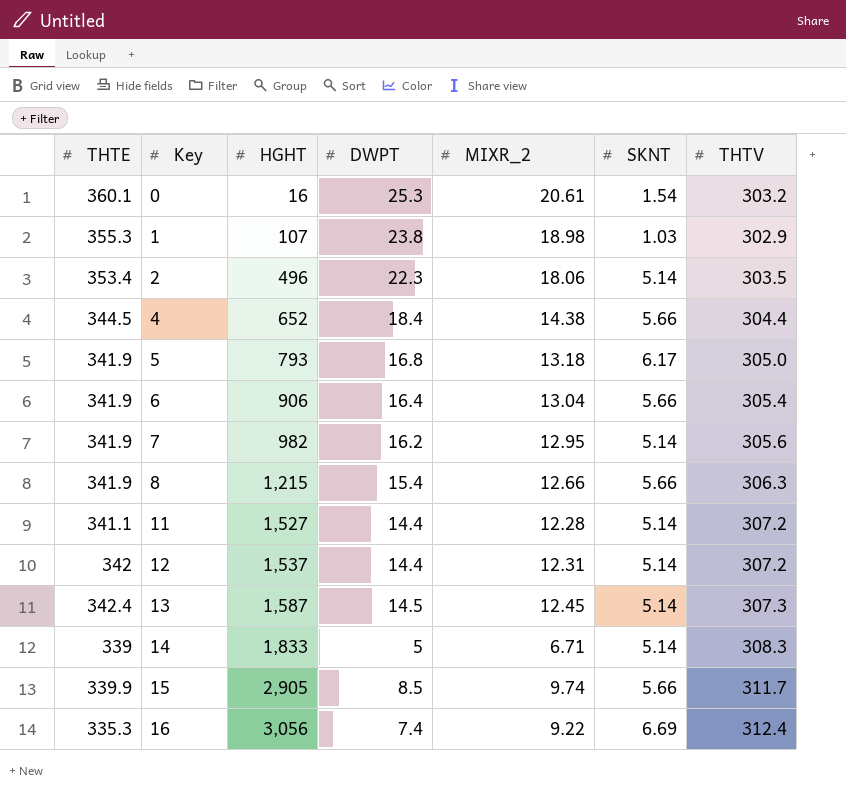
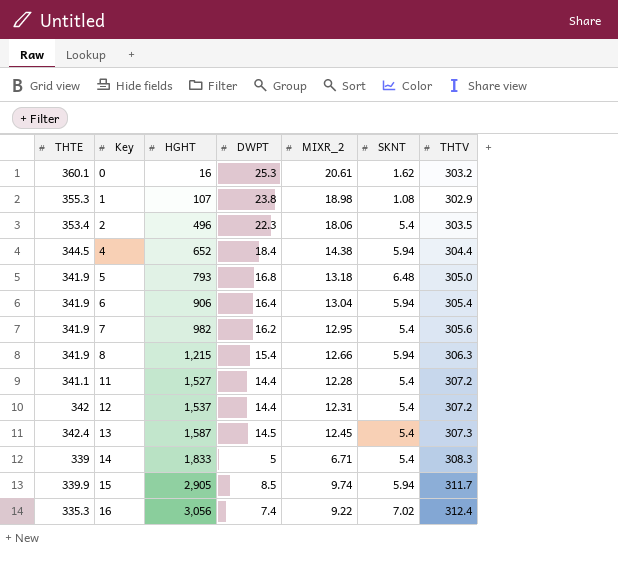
0 | SKNT: 1.54 -> 1.62
1 | SKNT: 1.03 -> 1.08
2 | SKNT: 5.14 -> 5.4
4 | SKNT: 5.66 -> 5.94
5 | SKNT: 6.17 -> 6.48
6 | SKNT: 5.66 -> 5.94
7 | SKNT: 5.14 -> 5.4
8 | SKNT: 5.66 -> 5.94
11 | SKNT: 5.14 -> 5.4
12 | SKNT: 5.14 -> 5.4
13 | SKNT: 5.14 -> 5.4
14 | SKNT: 5.14 -> 5.4
15 | SKNT: 5.66 -> 5.94
16 | SKNT: 6.69 -> 7.02

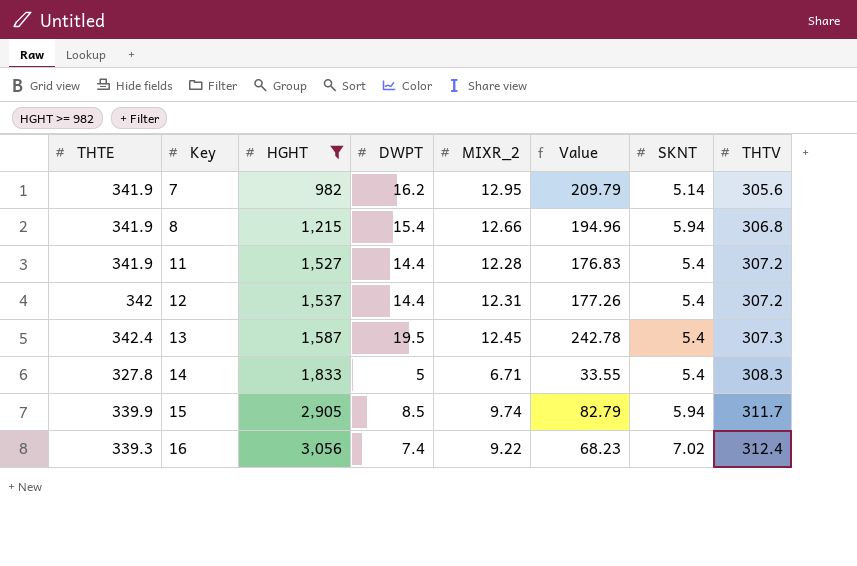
filter: none -> HGHT >= 982
column Value | formula: none -> [DWPT] * [MIXR_2]
7 | SKNT: 5.4 -> 5.14
8 | THTV: 306.3 -> 306.8
11 | THTE: 341.1 -> 341.9
13 | DWPT: 14.5 -> 19.5
14 | THTE: 339 -> 327.8
16 | THTE: 335.3 -> 339.3

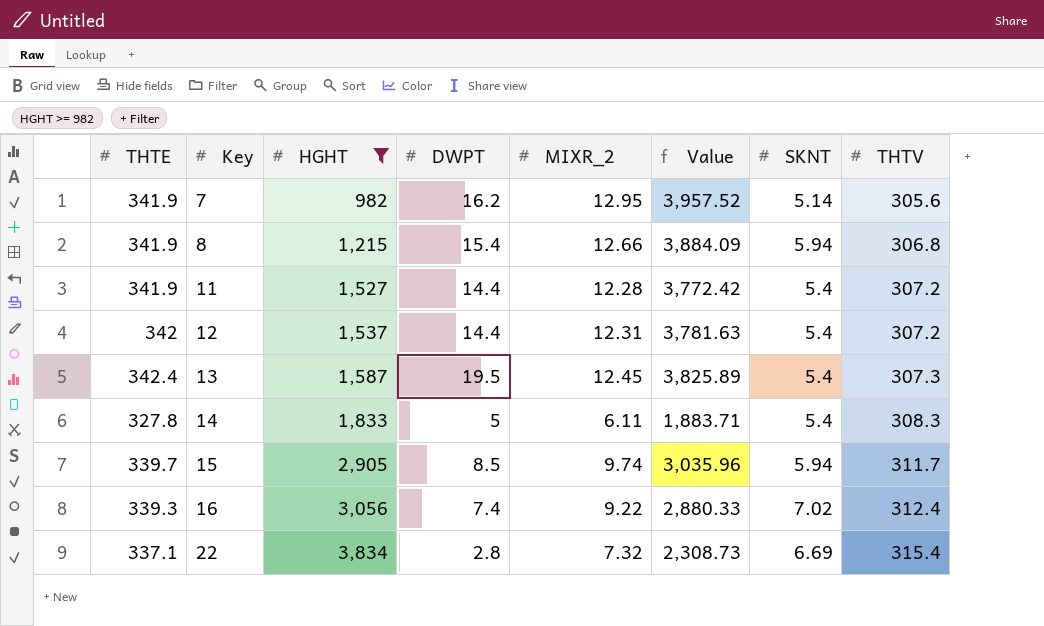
column Value | formula: [DWPT] * [MIXR_2] -> [MIXR_2] * [THTV]
14 | MIXR_2: 6.71 -> 6.11
15 | THTE: 339.9 -> 339.7
row 22: none -> 337.1 | 3,834 | 2.8 | 7.32 | 2,308.73 | 6.69 | 315.4

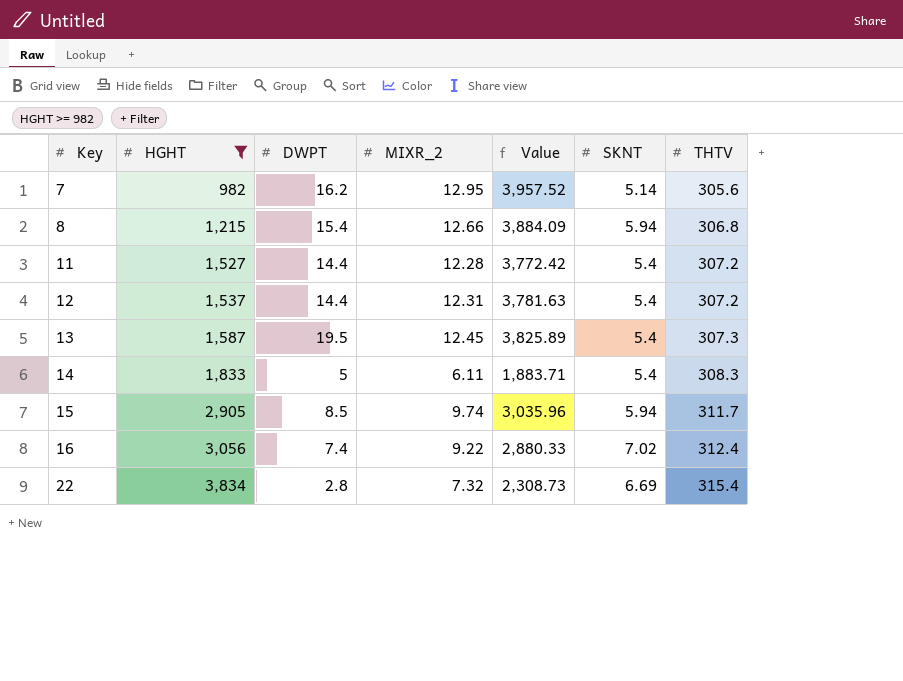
column THTE | position: 1 -> none

